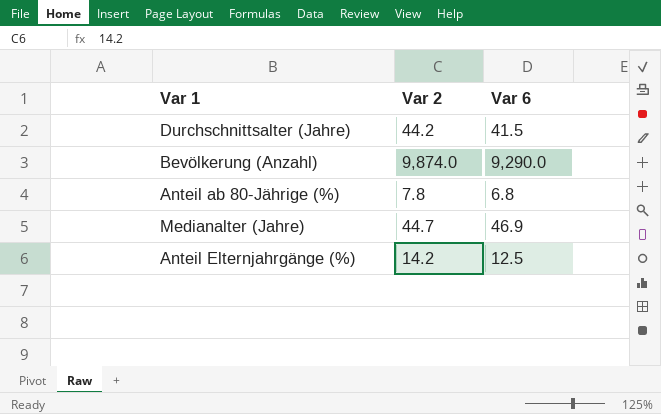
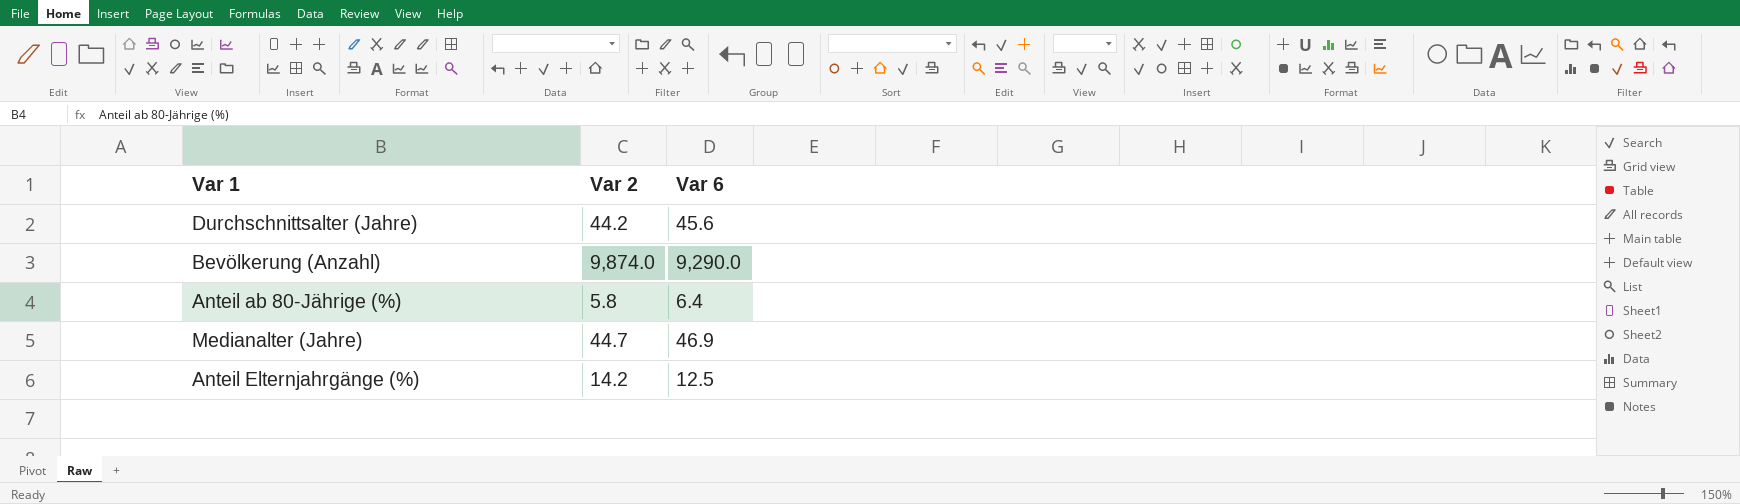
Durchschnittsalter (Jahre) | Var 6: 41.5 -> 45.6
Anteil ab 80-Jährige (%) | Var 2: 7.8 -> 5.8
Anteil ab 80-Jährige (%) | Var 6: 6.8 -> 6.4

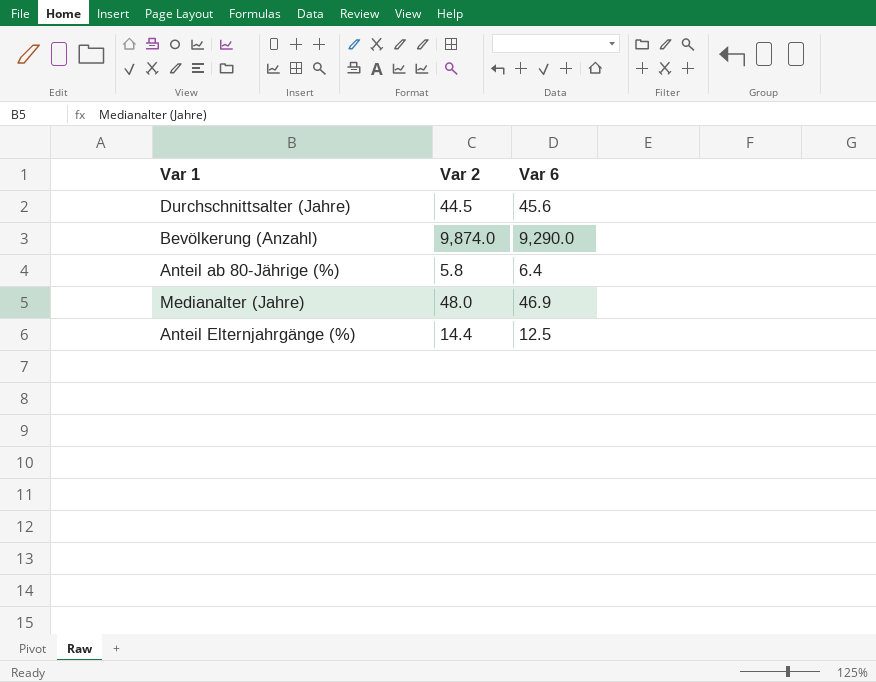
Durchschnittsalter (Jahre) | Var 2: 44.2 -> 44.5
Medianalter (Jahre) | Var 2: 44.7 -> 48.0
Anteil Elternjahrgänge (%) | Var 2: 14.2 -> 14.4

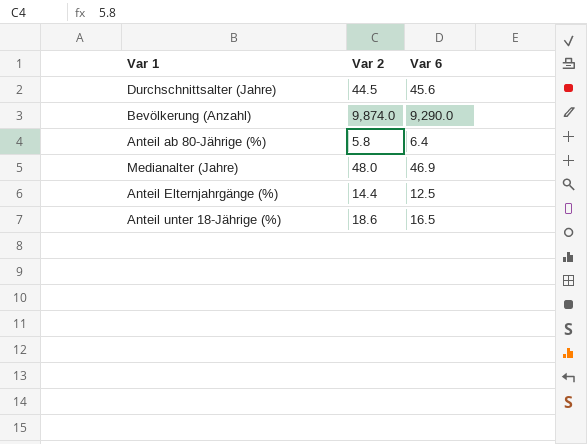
row Anteil unter 18-Jährige (%): none -> 18.6 | 16.5

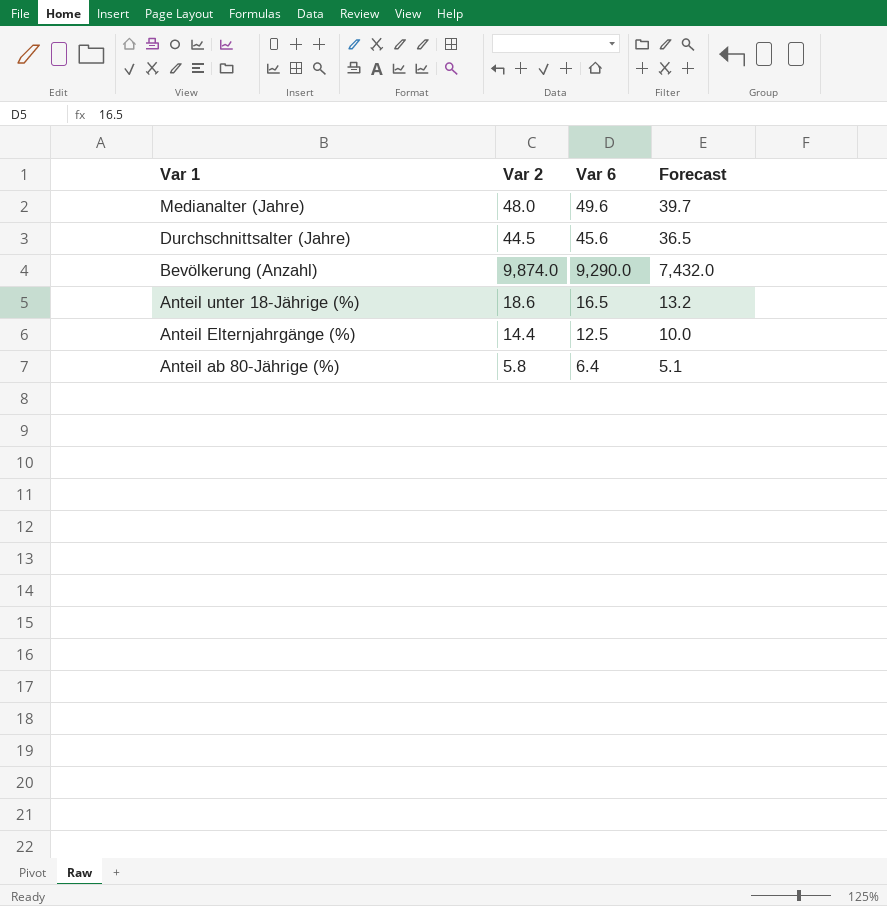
row order: none -> Var 1 descending
column Forecast | formula: none -> [Var 6] * 0.8
Medianalter (Jahre) | Var 6: 46.9 -> 49.6

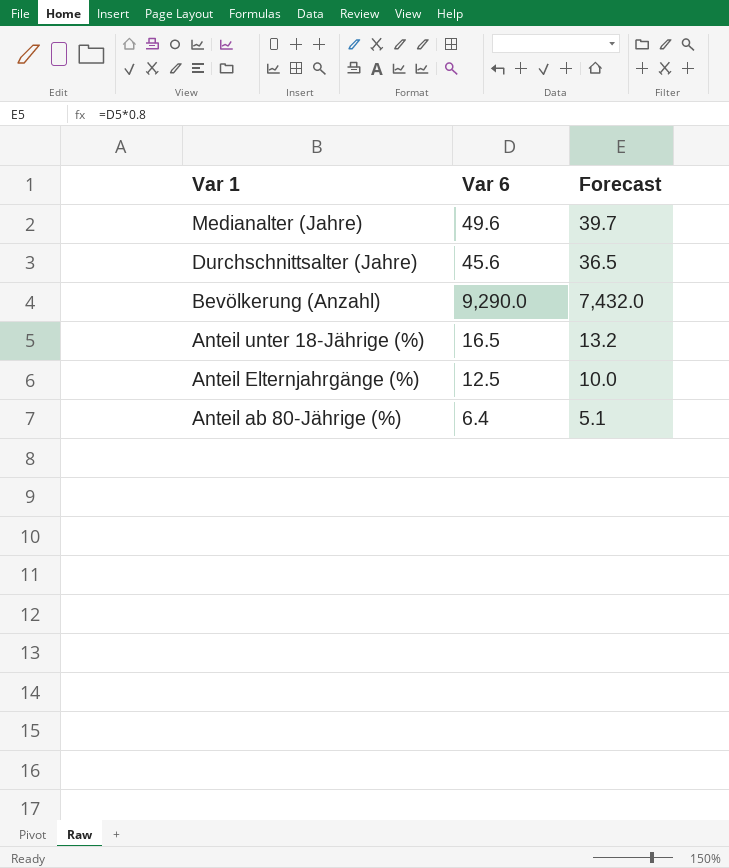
column Var 2 | position: 2 -> none

